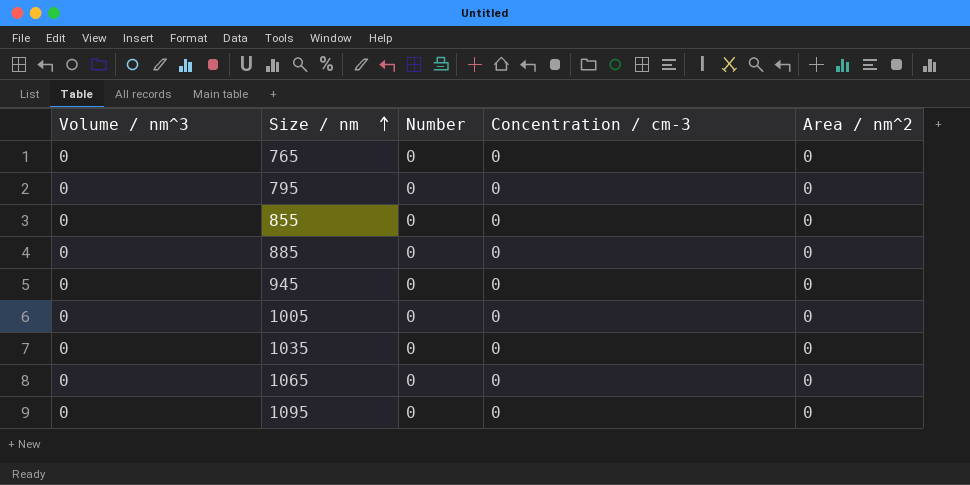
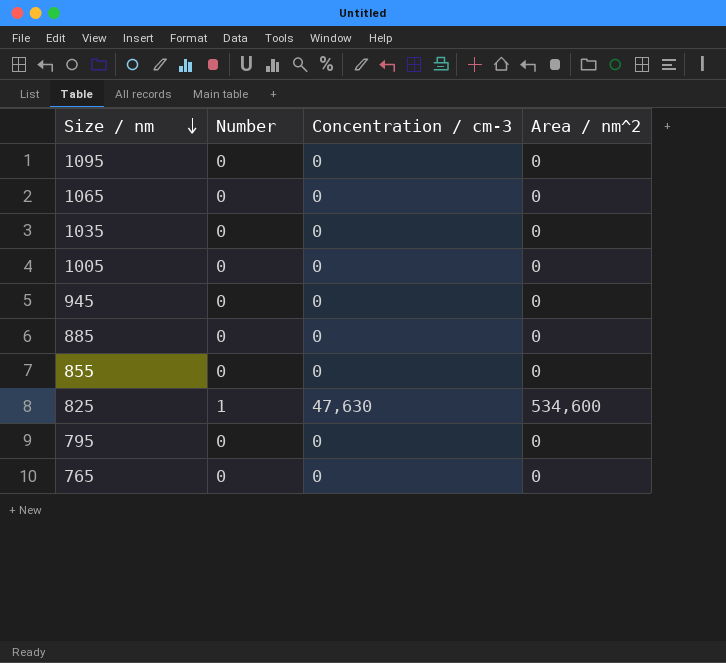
row order: Size / nm ascending -> Size / nm descending
column Volume / nm^3 | position: 1 -> none
row 825: none -> 1 | 47,630 | 534,600

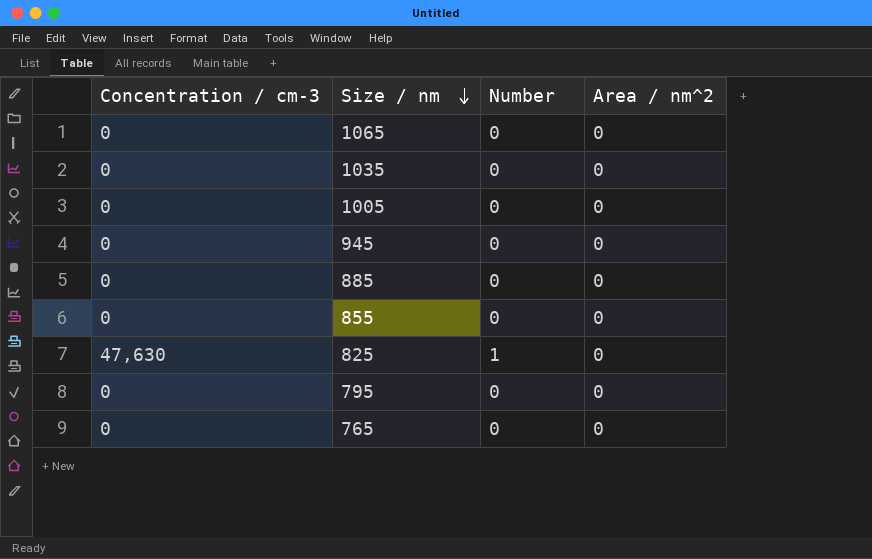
column Concentration / cm-3 | position: 3 -> 1
row 1095: 0 | 0 | 0 -> none
825 | Area / nm^2: 534,600 -> 0

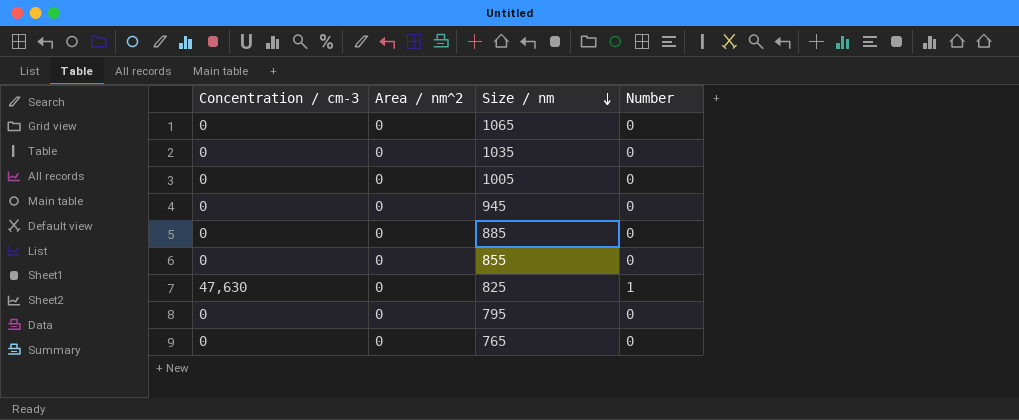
column Area / nm^2 | position: 4 -> 2

